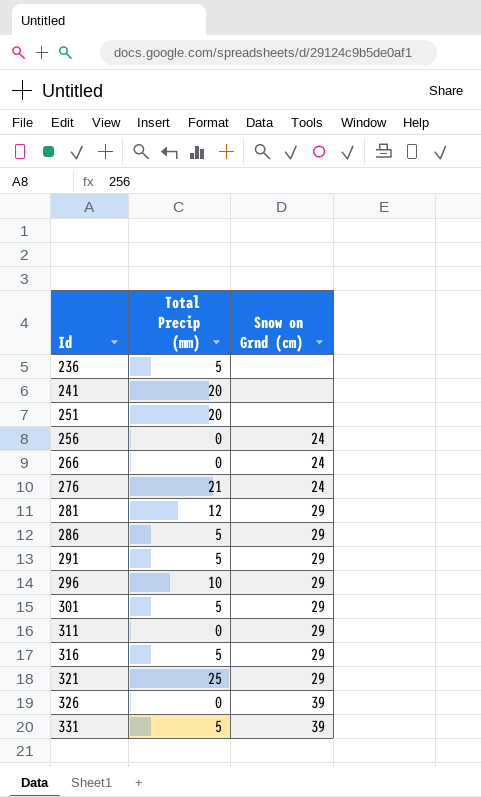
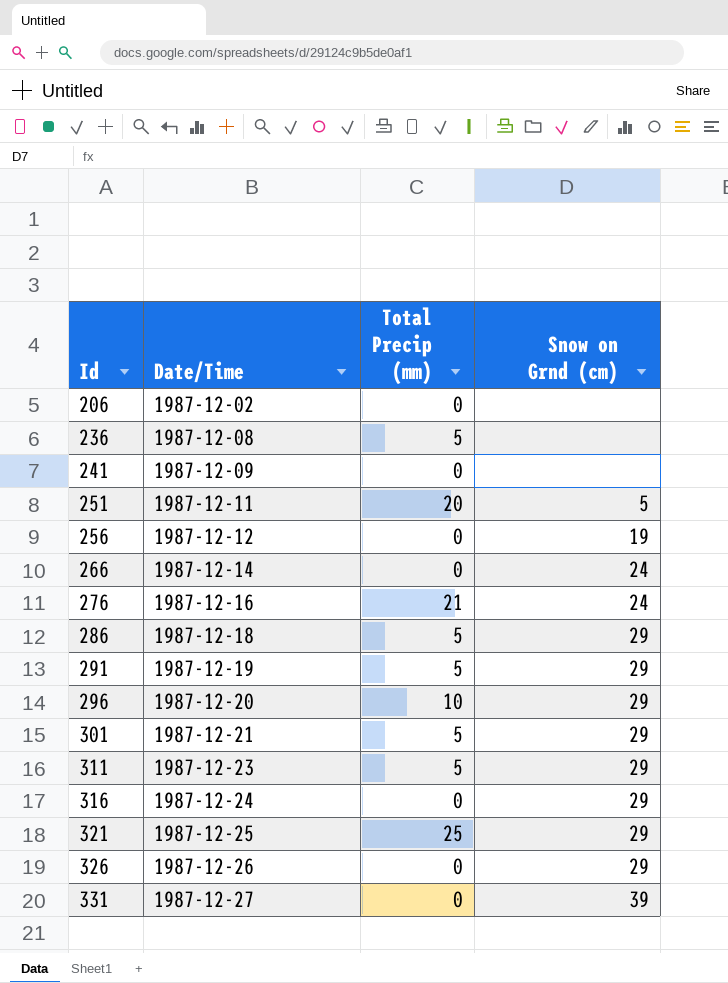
column Date/Time | position: none -> 2
row 281: 12 | 29 -> none
row 206: none -> 1987-12-02 | 0 | none
241 | Total Precip (mm): 20 -> 0
251 | Snow on Grnd (cm): none -> 5
256 | Snow on Grnd (cm): 24 -> 19
311 | Total Precip (mm): 0 -> 5
316 | Total Precip (mm): 5 -> 0
326 | Snow on Grnd (cm): 39 -> 29
331 | Total Precip (mm): 5 -> 0

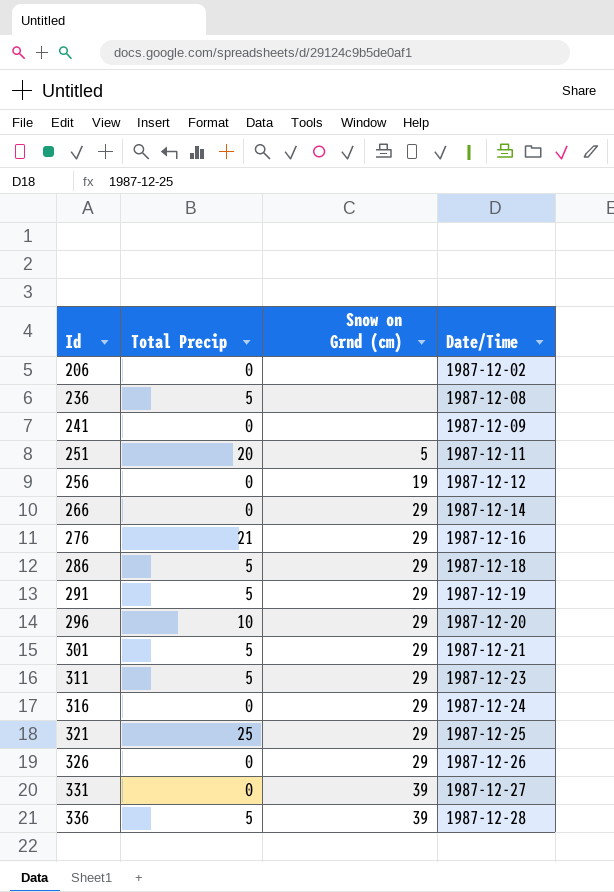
column name: Total Precip (mm) -> Total Precip
column Date/Time | position: 2 -> 4
266 | Snow on Grnd (cm): 24 -> 29
276 | Snow on Grnd (cm): 24 -> 29
row 336: none -> 5 | 39 | 1987-12-28

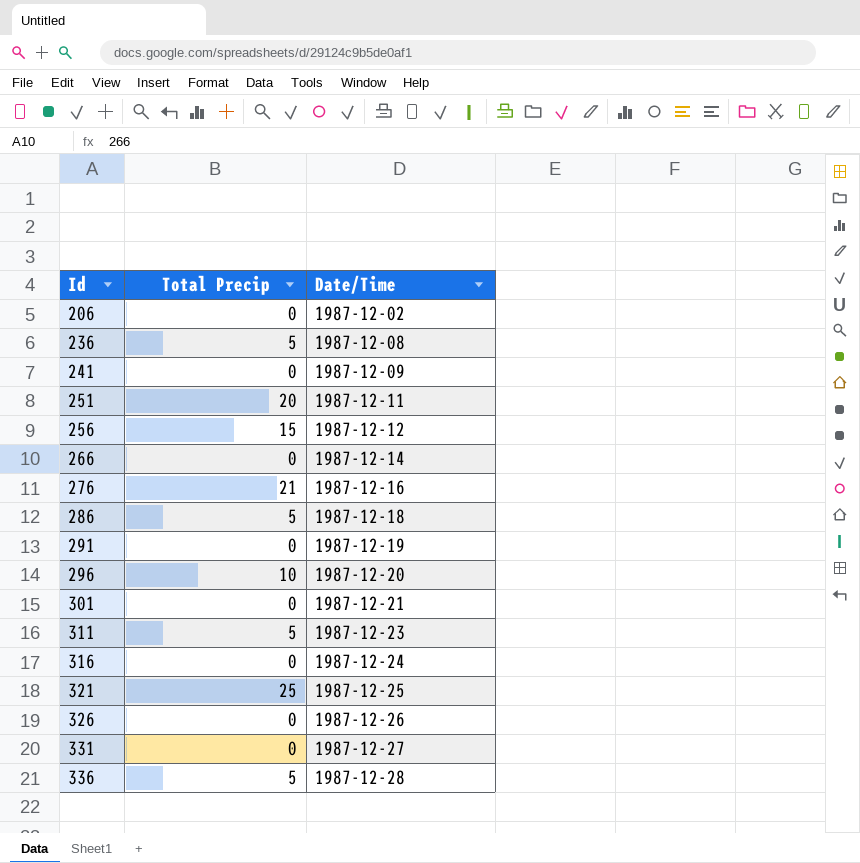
column Snow on Grnd (cm) | position: 3 -> none
256 | Total Precip: 0 -> 15
291 | Total Precip: 5 -> 0
301 | Total Precip: 5 -> 0

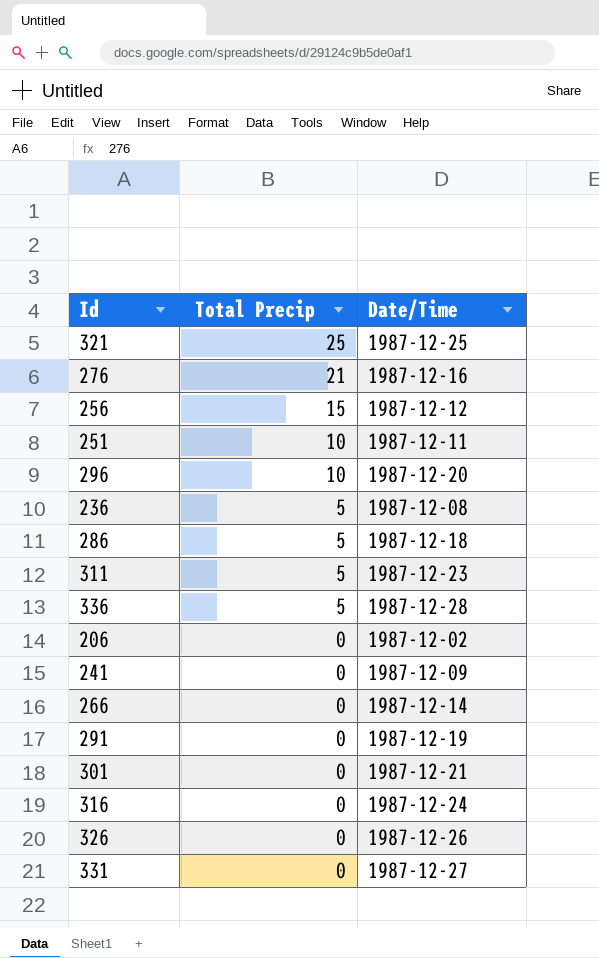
row order: Id ascending -> Total Precip descending
251 | Total Precip: 20 -> 10

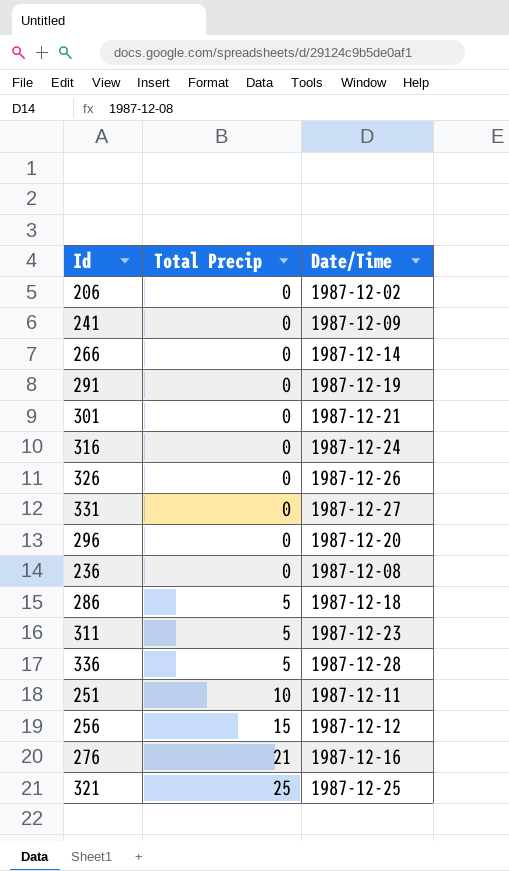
row order: Total Precip descending -> Total Precip ascending
296 | Total Precip: 10 -> 0
236 | Total Precip: 5 -> 0

